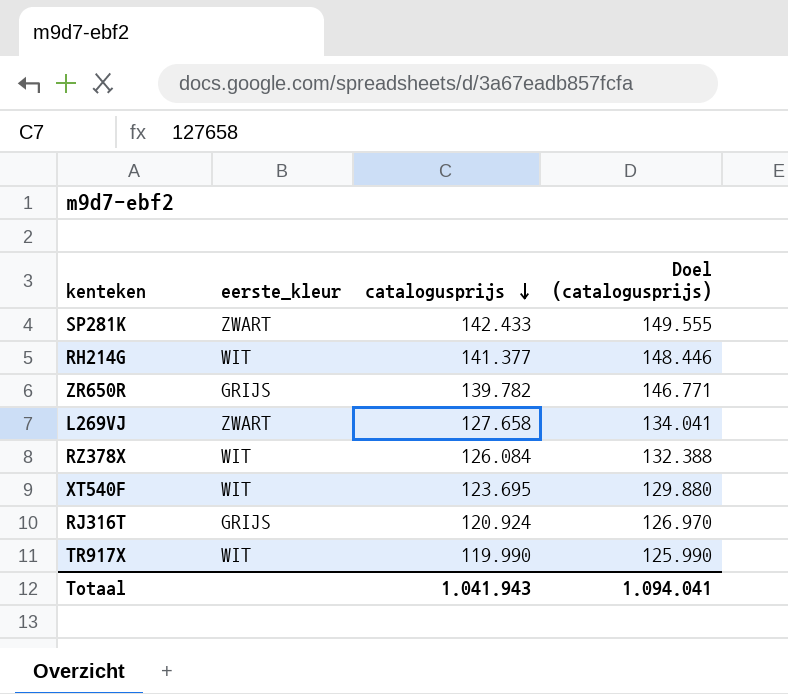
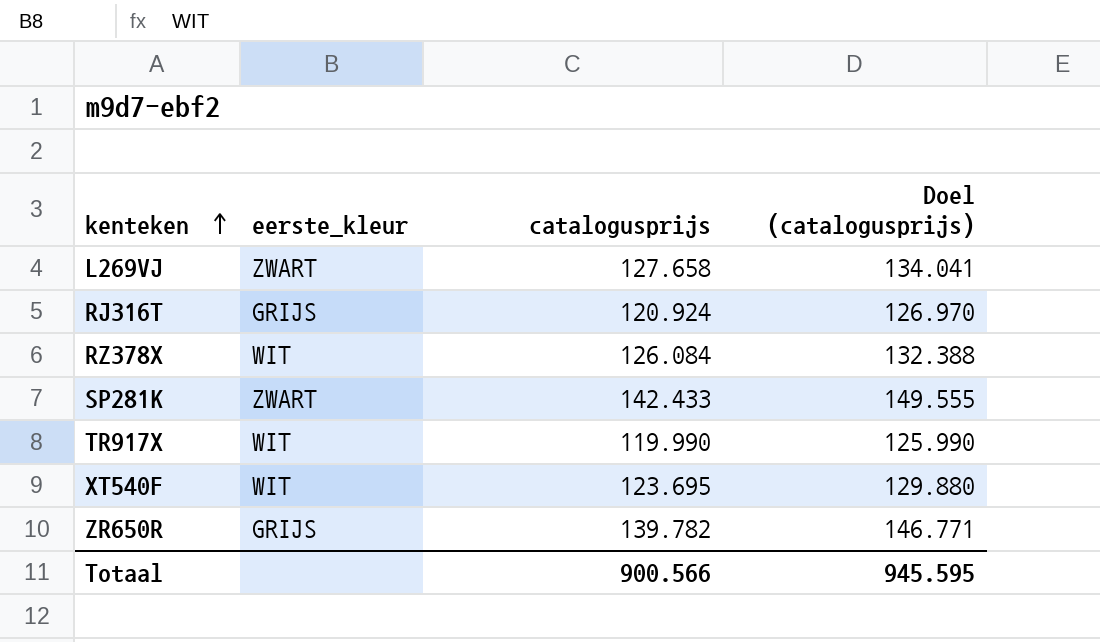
row order: catalogusprijs descending -> kenteken ascending
row RH214G: WIT | 141.377 | 148.446 -> none
Totaal | catalogusprijs: 1.041.943 -> 900.566
Totaal | Doel (catalogusprijs): 1.094.041 -> 945.595

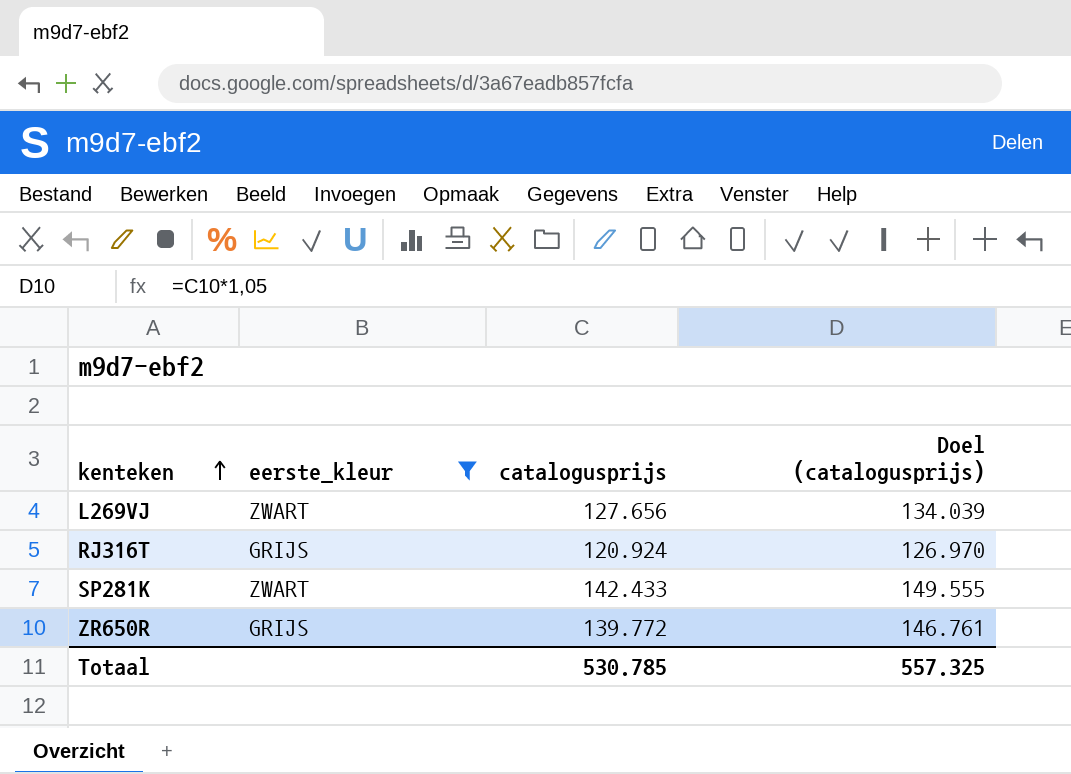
filter: none -> eerste_kleur != WIT
L269VJ | catalogusprijs: 127.658 -> 127.656
L269VJ | Doel (catalogusprijs): 134.041 -> 134.039
ZR650R | catalogusprijs: 139.782 -> 139.772
ZR650R | Doel (catalogusprijs): 146.771 -> 146.761
Totaal | catalogusprijs: 900.566 -> 530.785
Totaal | Doel (catalogusprijs): 945.595 -> 557.325

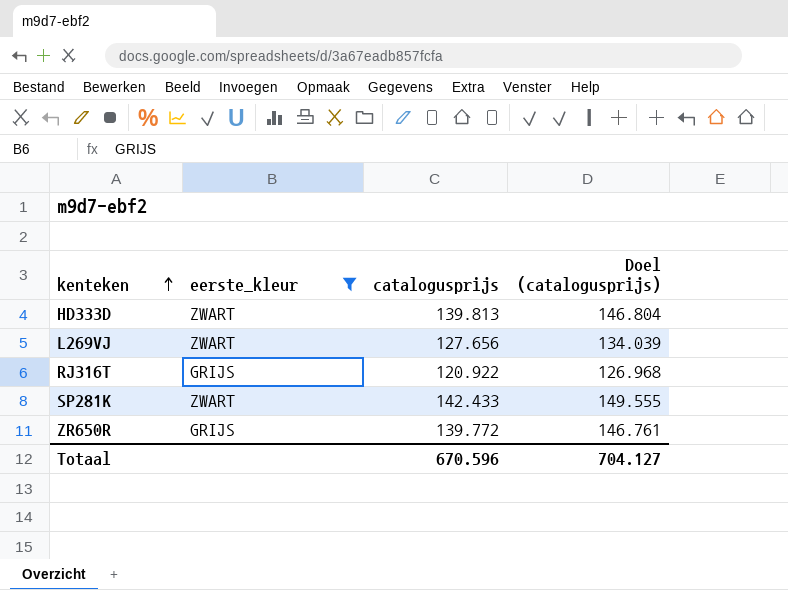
row HD333D: none -> ZWART | 139.813 | 146.804
RJ316T | catalogusprijs: 120.924 -> 120.922
RJ316T | Doel (catalogusprijs): 126.970 -> 126.968
Totaal | catalogusprijs: 530.785 -> 670.596
Totaal | Doel (catalogusprijs): 557.325 -> 704.127

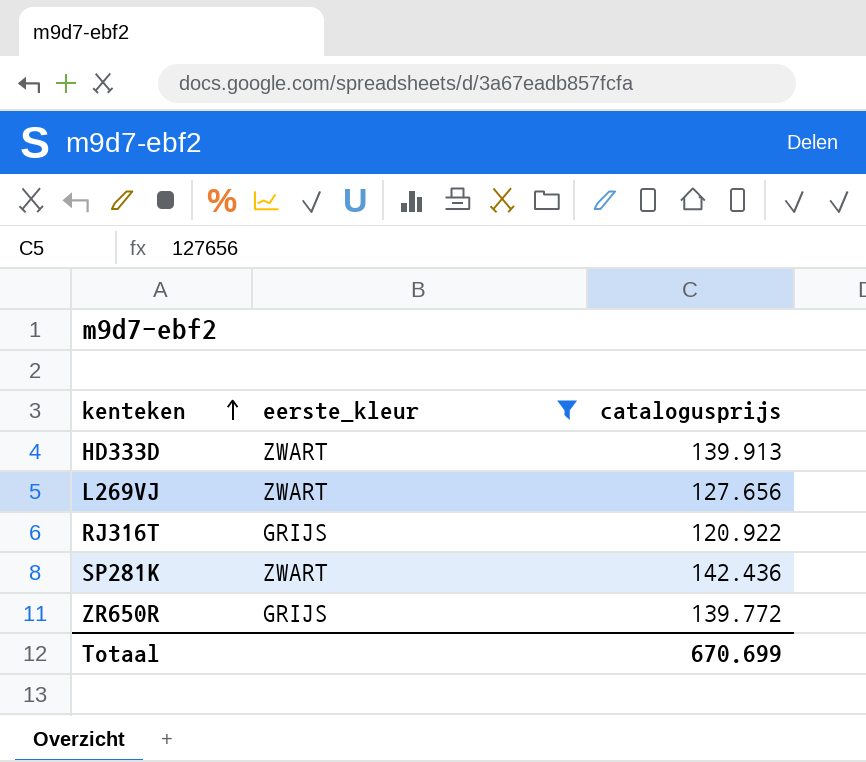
column Doel (catalogusprijs) | formula: [catalogusprijs] * 1,05 -> none
HD333D | catalogusprijs: 139.813 -> 139.913
SP281K | catalogusprijs: 142.433 -> 142.436
Totaal | catalogusprijs: 670.596 -> 670.699

